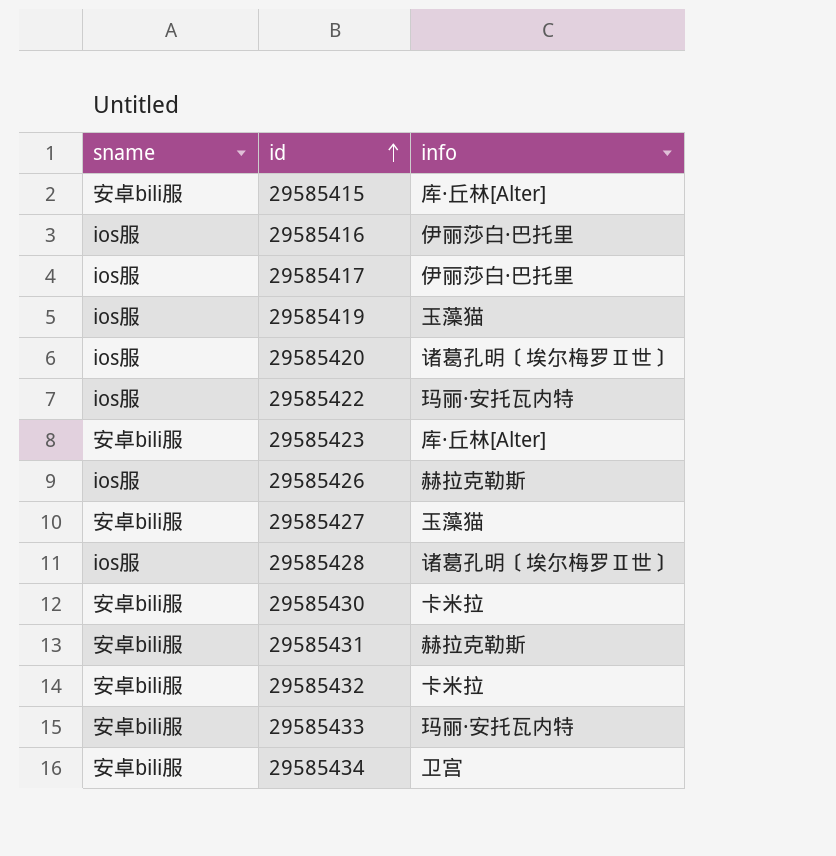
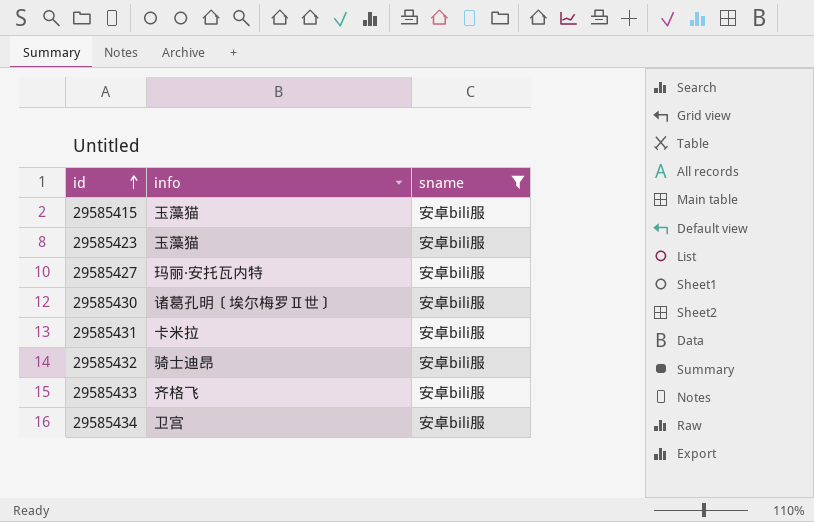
filter: none -> sname = 安卓bili服
column sname | position: 1 -> 3
29585415 | info: 库·丘林[Alter] -> 玉藻猫
29585423 | info: 库·丘林[Alter] -> 玉藻猫
29585427 | info: 玉藻猫 -> 玛丽·安托瓦内特
29585430 | info: 卡米拉 -> 诸葛孔明〔埃尔梅罗Ⅱ世〕
29585431 | info: 赫拉克勒斯 -> 卡米拉
29585432 | info: 卡米拉 -> 骑士迪昂
29585433 | info: 玛丽·安托瓦内特 -> 齐格飞

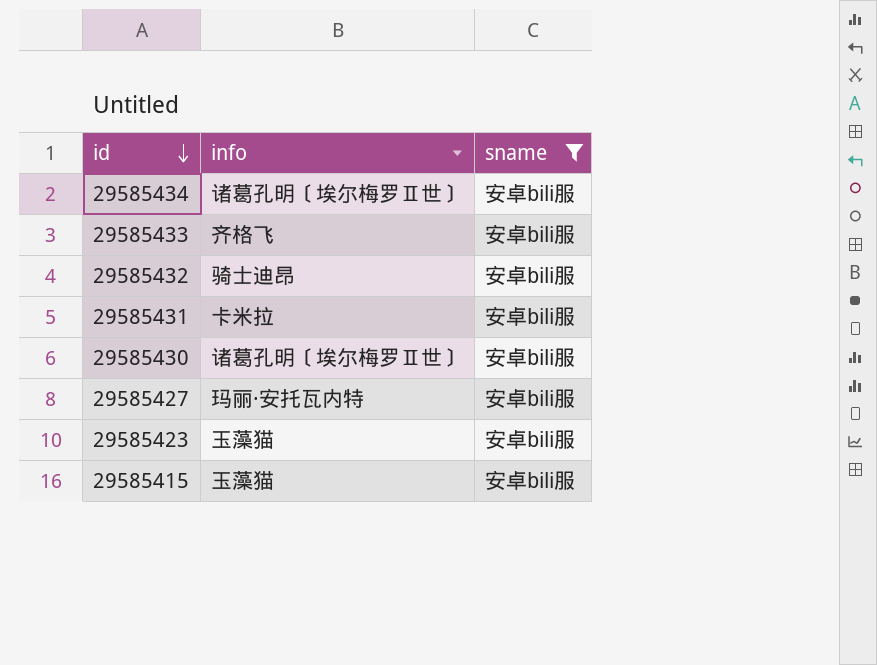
row order: id ascending -> id descending
29585434 | info: 卫宫 -> 诸葛孔明〔埃尔梅罗Ⅱ世〕

